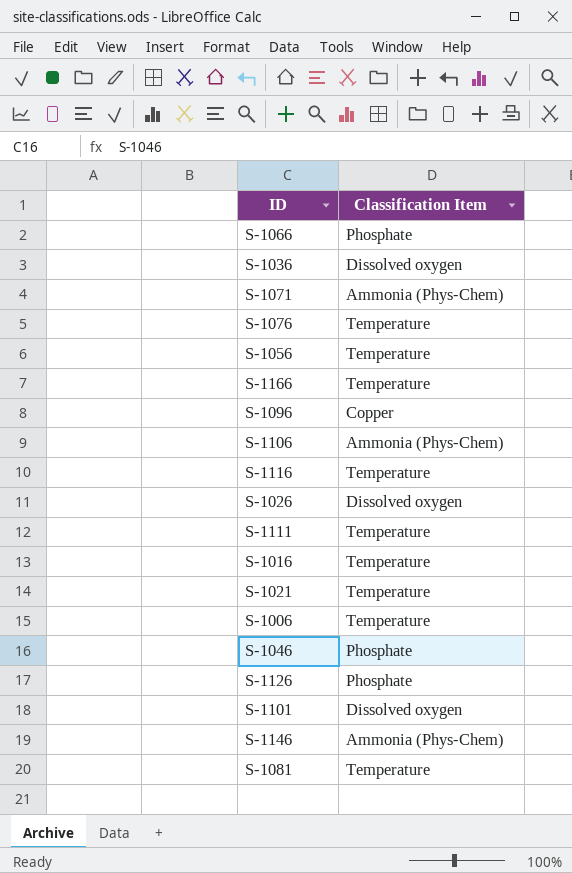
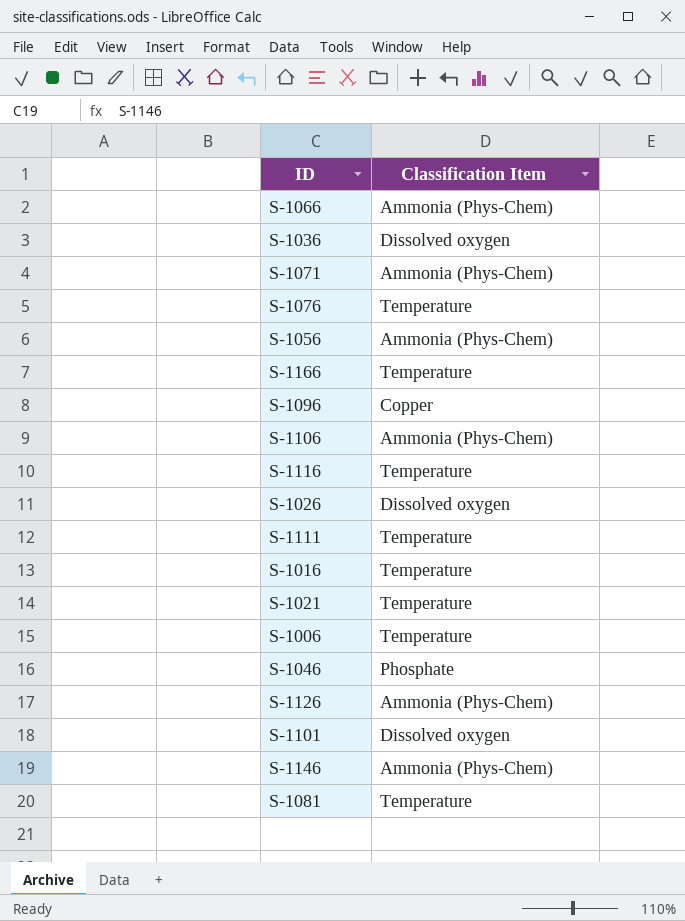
S-1066 | Classification Item: Phosphate -> Ammonia (Phys-Chem)
S-1056 | Classification Item: Temperature -> Ammonia (Phys-Chem)
S-1126 | Classification Item: Phosphate -> Ammonia (Phys-Chem)

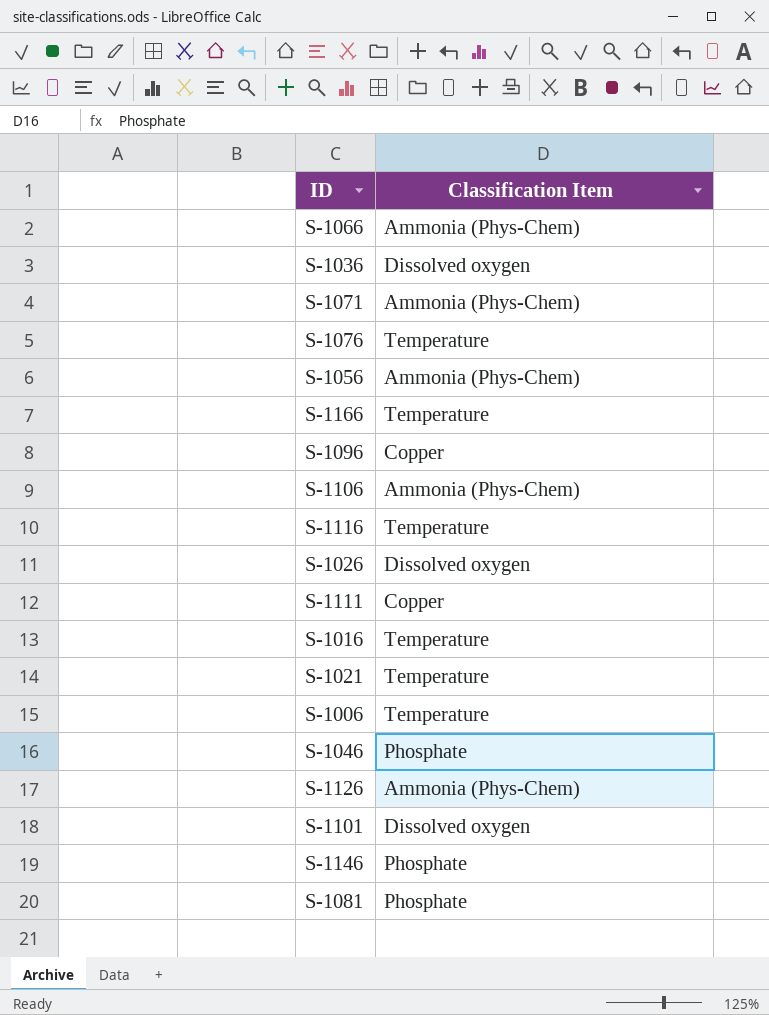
S-1111 | Classification Item: Temperature -> Copper
S-1146 | Classification Item: Ammonia (Phys-Chem) -> Phosphate
S-1081 | Classification Item: Temperature -> Phosphate

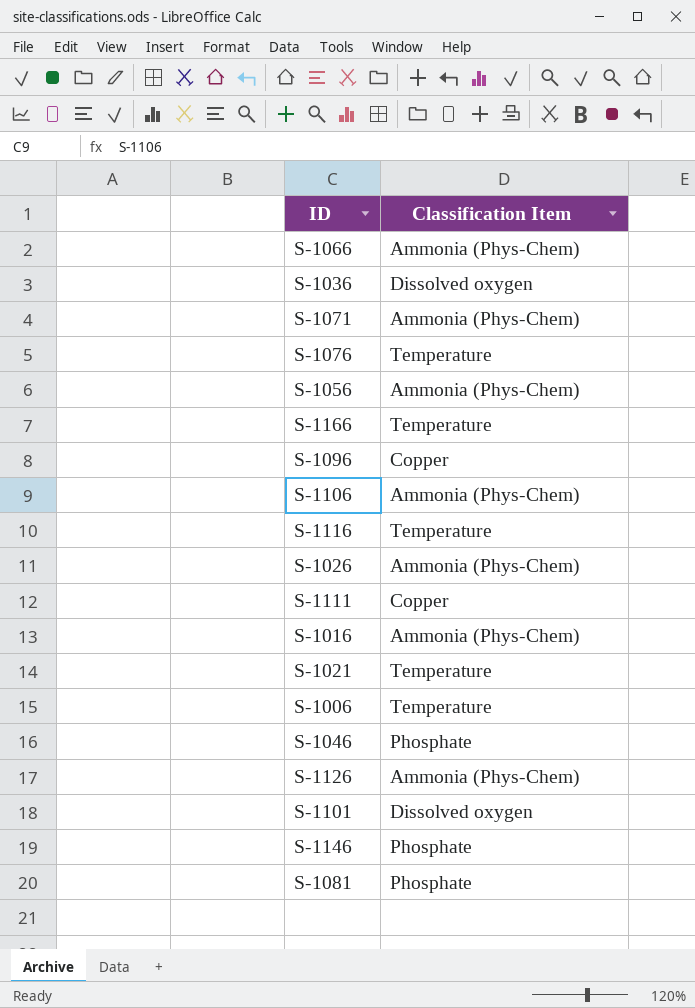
S-1026 | Classification Item: Dissolved oxygen -> Ammonia (Phys-Chem)
S-1016 | Classification Item: Temperature -> Ammonia (Phys-Chem)

